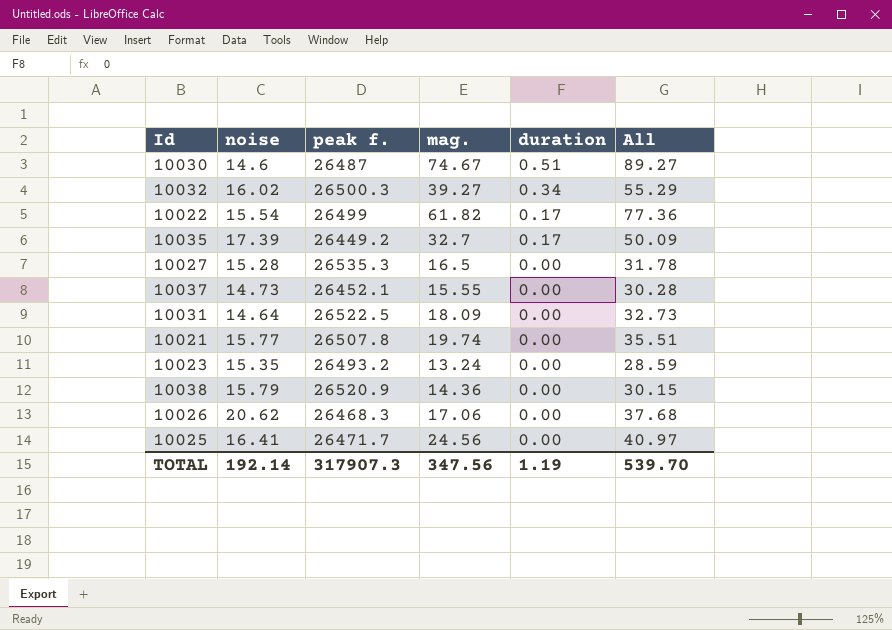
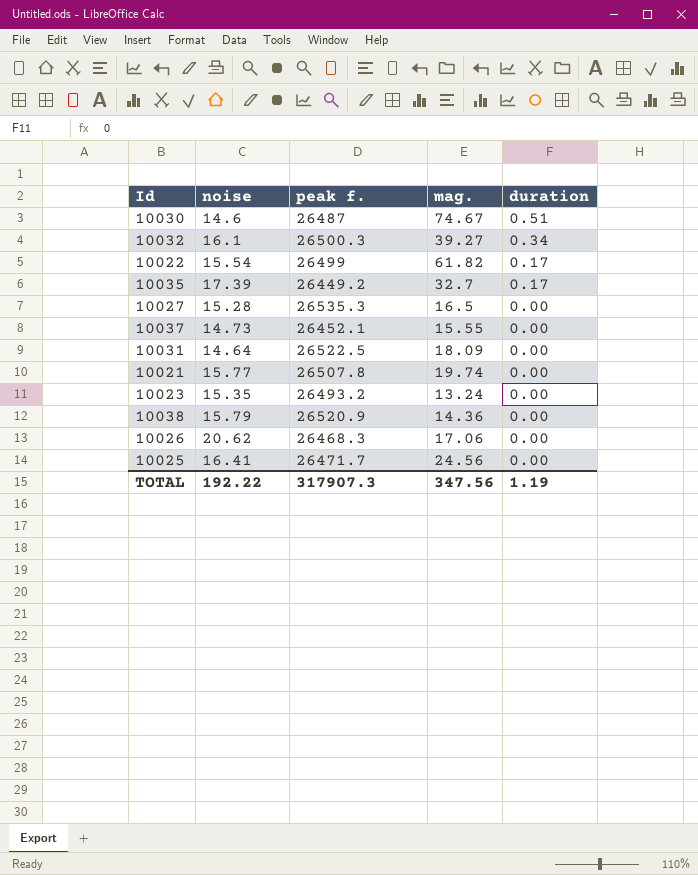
column All | formula: [noise] + [mag.] -> none
10032 | noise: 16.02 -> 16.1
TOTAL | noise: 192.14 -> 192.22

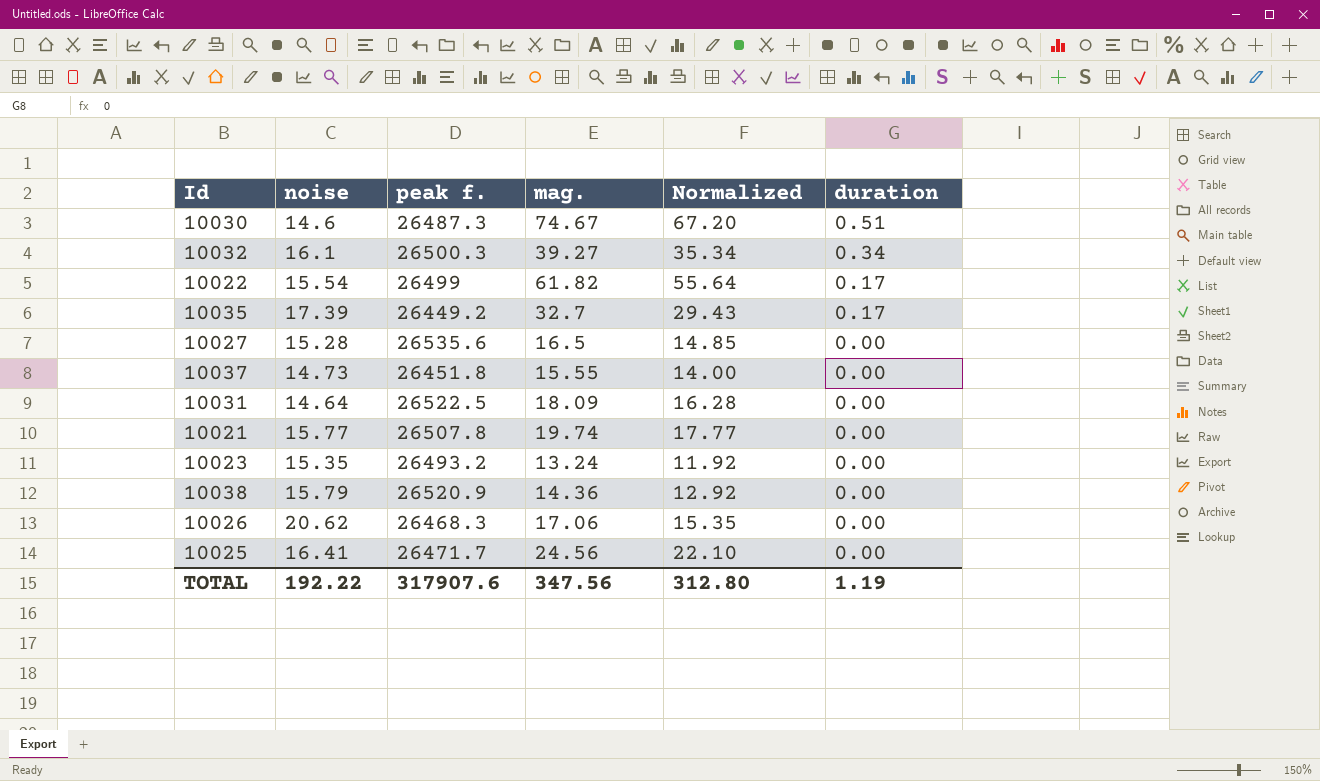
column Normalized | formula: none -> [mag.] * 0.9
10030 | peak f.: 26487 -> 26487.3
10027 | peak f.: 26535.3 -> 26535.6
10037 | peak f.: 26452.1 -> 26451.8
TOTAL | peak f.: 317907.3 -> 317907.6

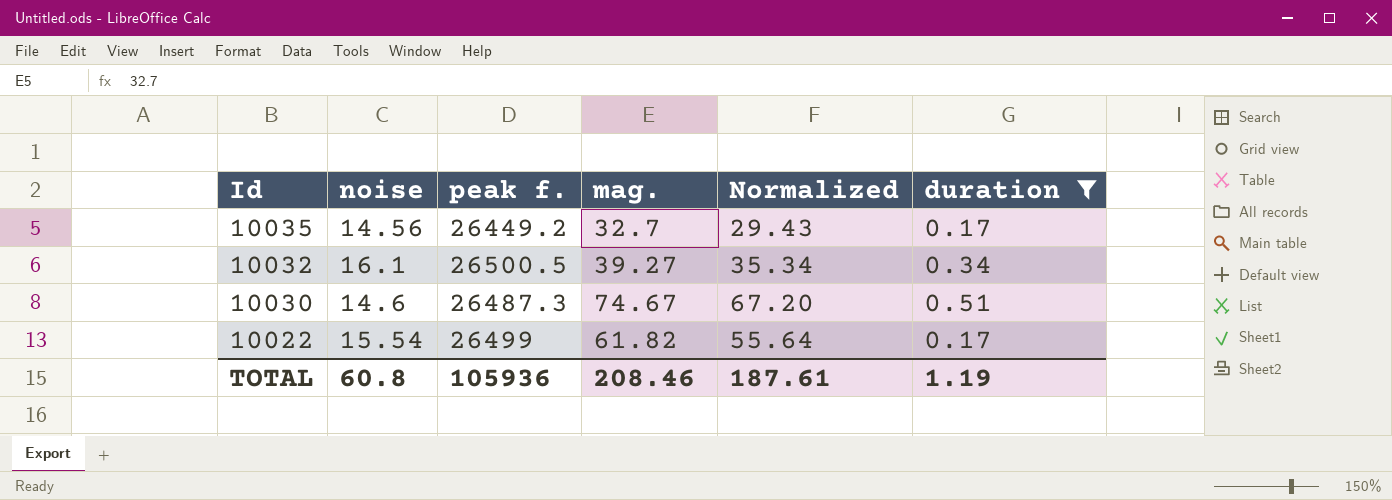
filter: none -> duration != 0.00
row order: duration descending -> Id descending
10035 | noise: 17.39 -> 14.56
10032 | peak f.: 26500.3 -> 26500.5
TOTAL | noise: 192.22 -> 60.8
TOTAL | peak f.: 317907.6 -> 105936
TOTAL | mag.: 347.56 -> 208.46
TOTAL | Normalized: 312.80 -> 187.61

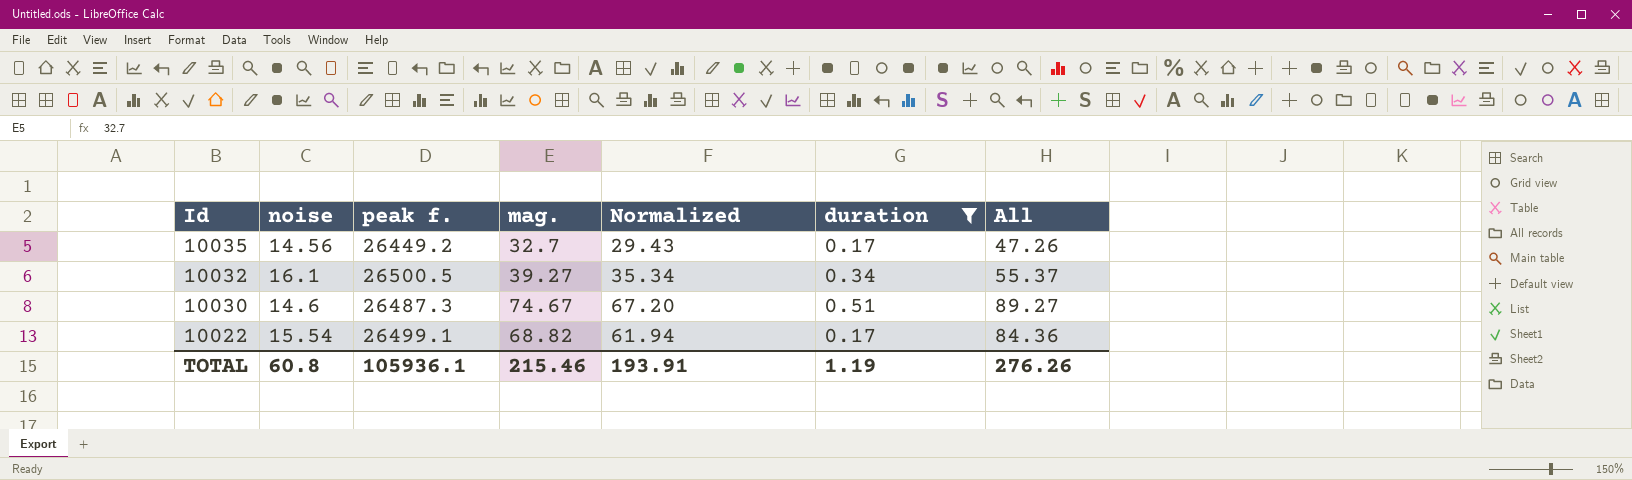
column All | formula: none -> [noise] + [mag.]
10022 | peak f.: 26499 -> 26499.1
10022 | mag.: 61.82 -> 68.82
10022 | Normalized: 55.64 -> 61.94
TOTAL | peak f.: 105936 -> 105936.1
TOTAL | mag.: 208.46 -> 215.46
TOTAL | Normalized: 187.61 -> 193.91

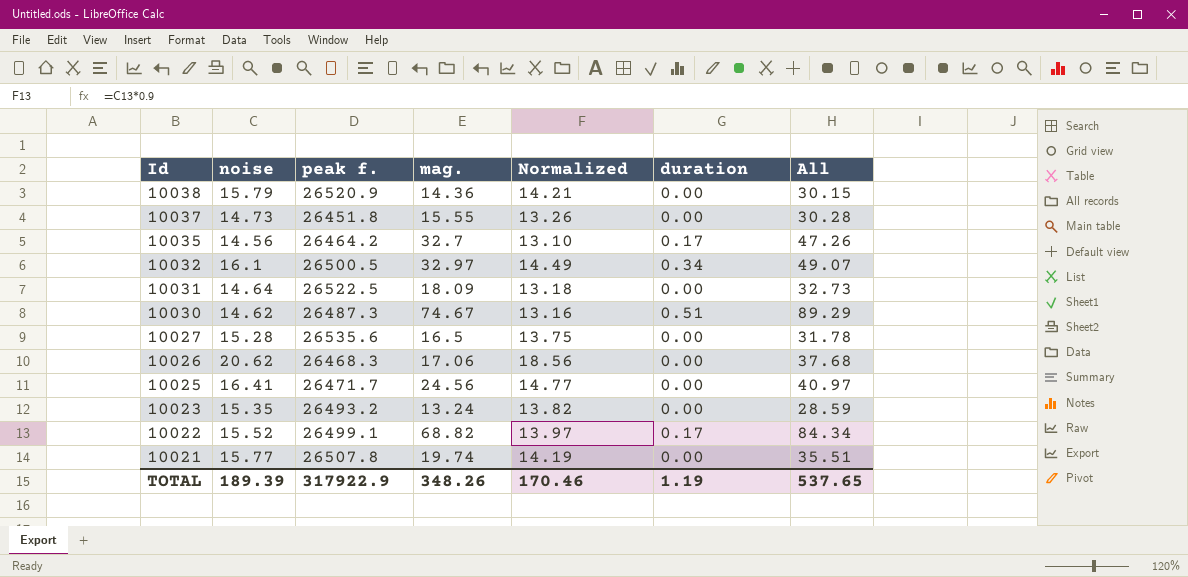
filter: duration != 0.00 -> none
column Normalized | formula: [mag.] * 0.9 -> [noise] * 0.9
10035 | peak f.: 26449.2 -> 26464.2
10032 | mag.: 39.27 -> 32.97
10032 | All: 55.37 -> 49.07
10030 | noise: 14.6 -> 14.62
10030 | All: 89.27 -> 89.29
10022 | noise: 15.54 -> 15.52
10022 | All: 84.36 -> 84.34
TOTAL | noise: 60.8 -> 189.39
TOTAL | peak f.: 105936.1 -> 317922.9
TOTAL | mag.: 215.46 -> 348.26
TOTAL | Normalized: 193.91 -> 170.46
TOTAL | All: 276.26 -> 537.65

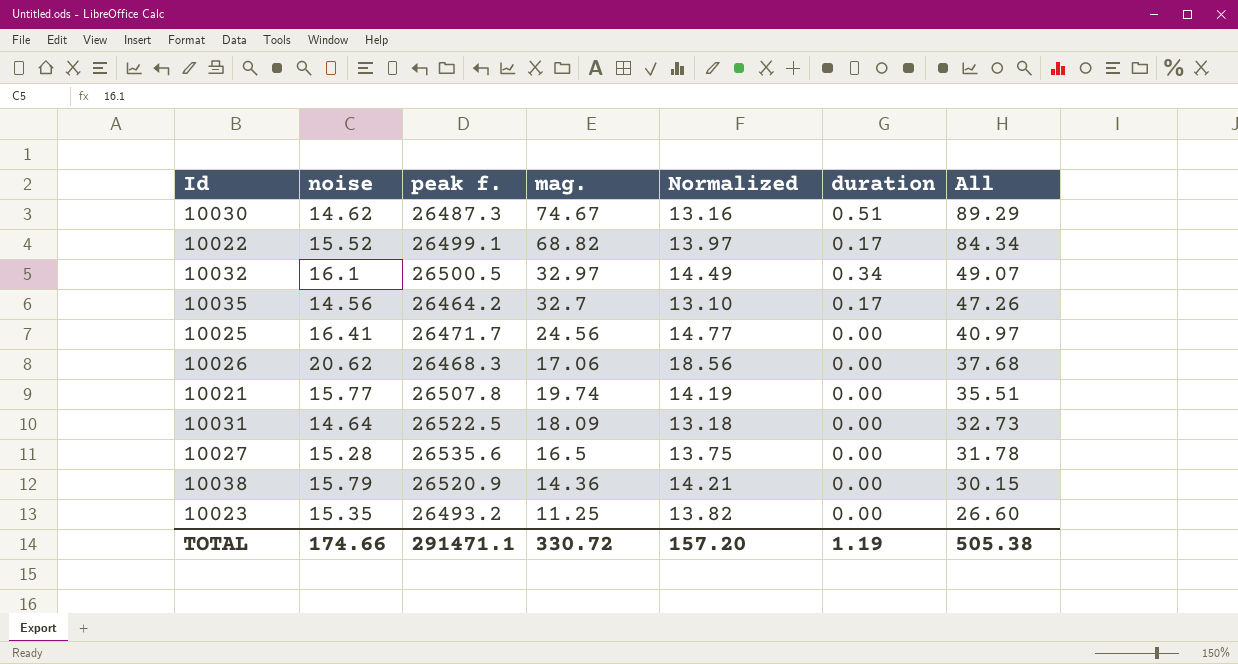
row order: Id descending -> All descending
row 10037: 14.73 | 26451.8 | 15.55 | 13.26 | 0.00 | 30.28 -> none
10023 | mag.: 13.24 -> 11.25
10023 | All: 28.59 -> 26.60
TOTAL | noise: 189.39 -> 174.66
TOTAL | peak f.: 317922.9 -> 291471.1
TOTAL | mag.: 348.26 -> 330.72
TOTAL | Normalized: 170.46 -> 157.20
TOTAL | All: 537.65 -> 505.38

